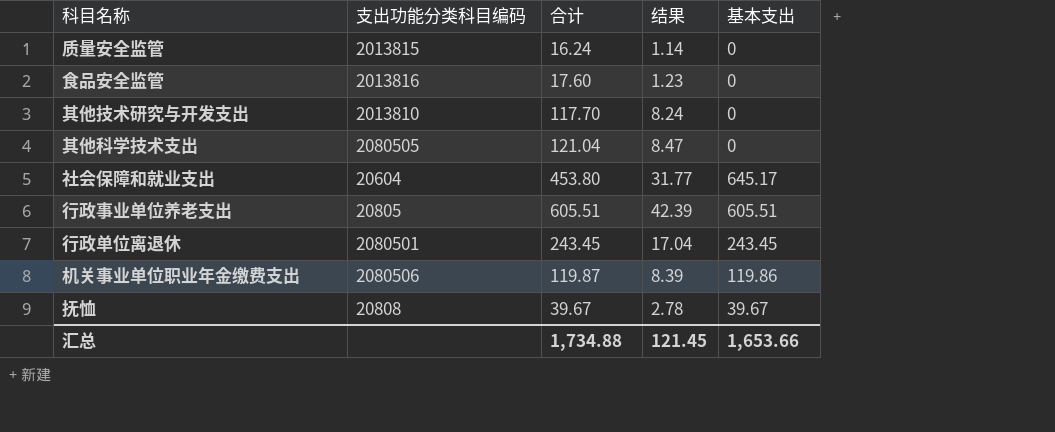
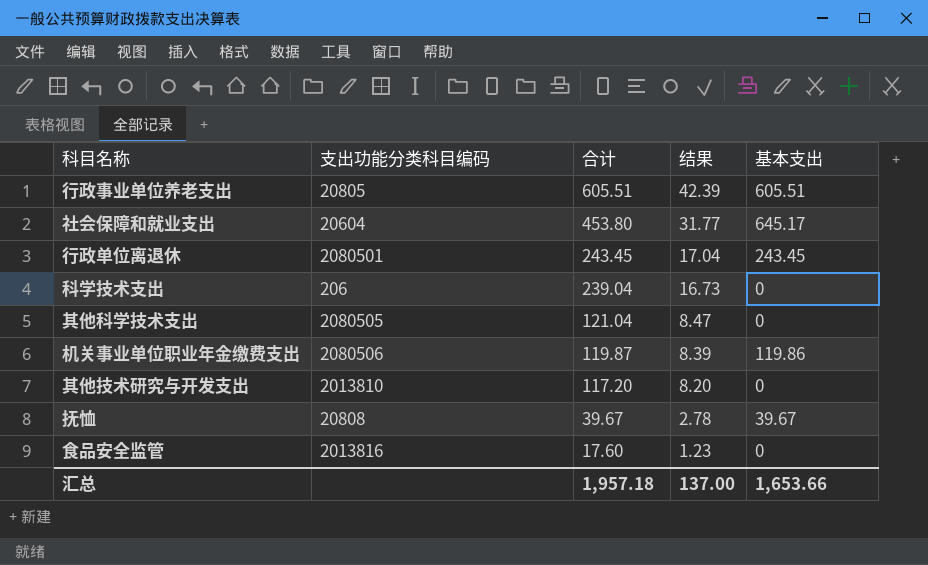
row order: none -> 合计 descending
row 质量安全监管: 2013815 | 16.24 | 1.14 | 0 -> none
row 科学技术支出: none -> 206 | 239.04 | 16.73 | 0
其他技术研究与开发支出 | 合计: 117.70 -> 117.20
其他技术研究与开发支出 | 结果: 8.24 -> 8.20
汇总 | 合计: 1,734.88 -> 1,957.18
汇总 | 结果: 121.45 -> 137.00

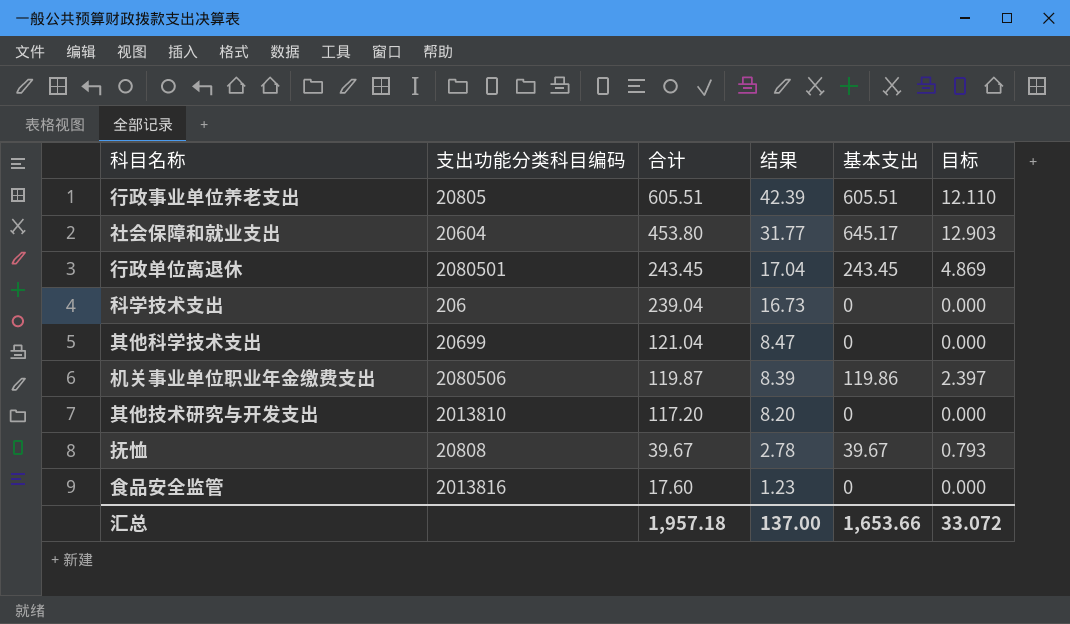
column 目标 | formula: none -> [基本支出] * 0.02
其他科学技术支出 | 支出功能分类科目编码: 2080505 -> 20699

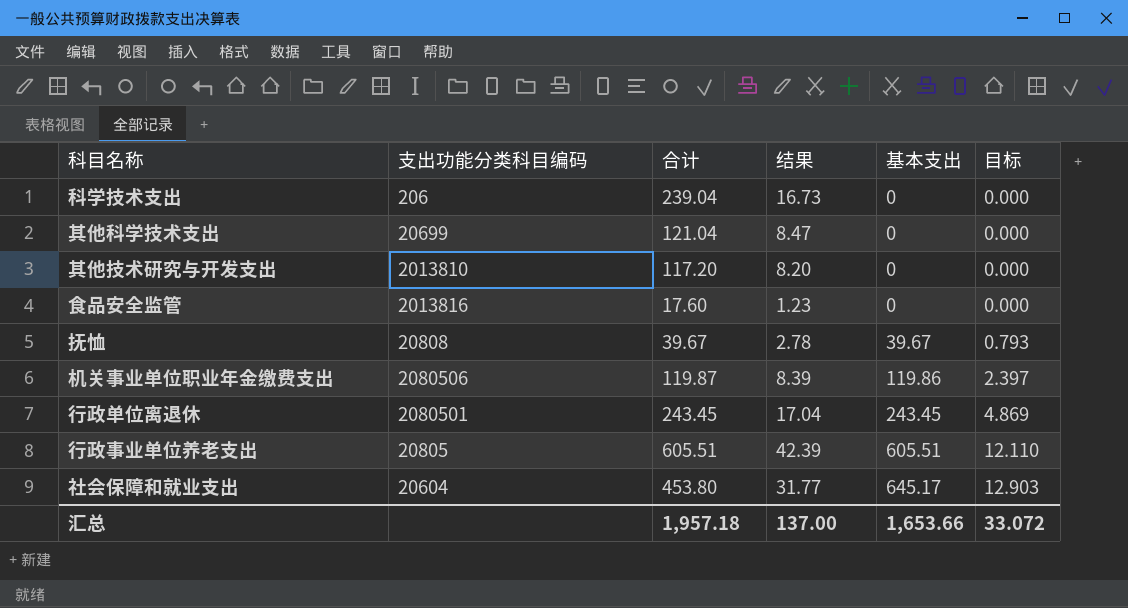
row order: 合计 descending -> 基本支出 ascending

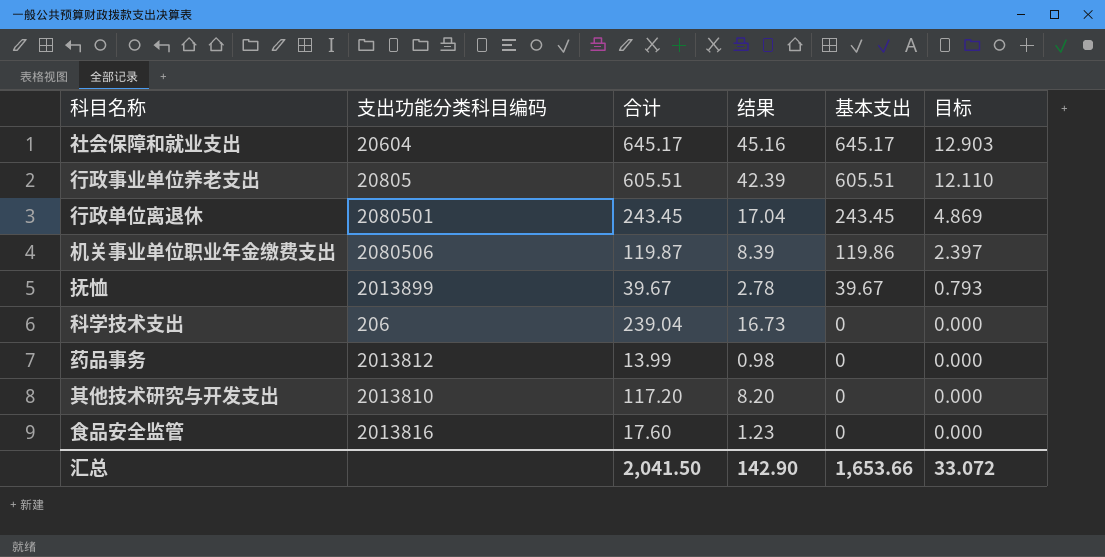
row order: 基本支出 ascending -> 基本支出 descending
row 其他科学技术支出: 20699 | 121.04 | 8.47 | 0 | 0.000 -> none
社会保障和就业支出 | 合计: 453.80 -> 645.17
社会保障和就业支出 | 结果: 31.77 -> 45.16
抚恤 | 支出功能分类科目编码: 20808 -> 2013899
row 药品事务: none -> 2013812 | 13.99 | 0.98 | 0 | 0.000
汇总 | 合计: 1,957.18 -> 2,041.50
汇总 | 结果: 137.00 -> 142.90

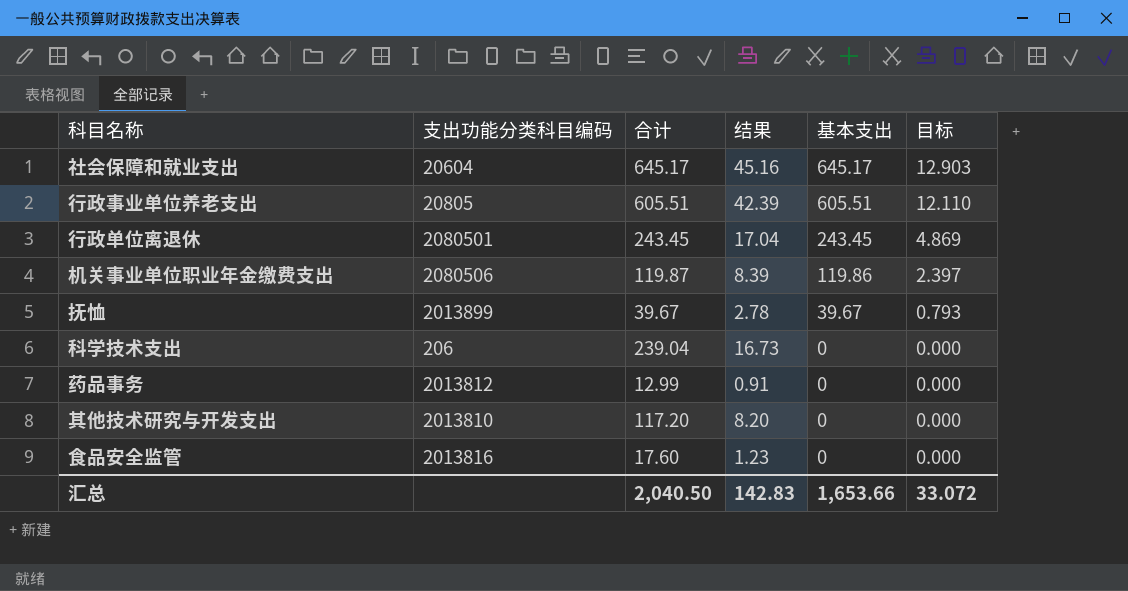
药品事务 | 合计: 13.99 -> 12.99
药品事务 | 结果: 0.98 -> 0.91
汇总 | 合计: 2,041.50 -> 2,040.50
汇总 | 结果: 142.90 -> 142.83

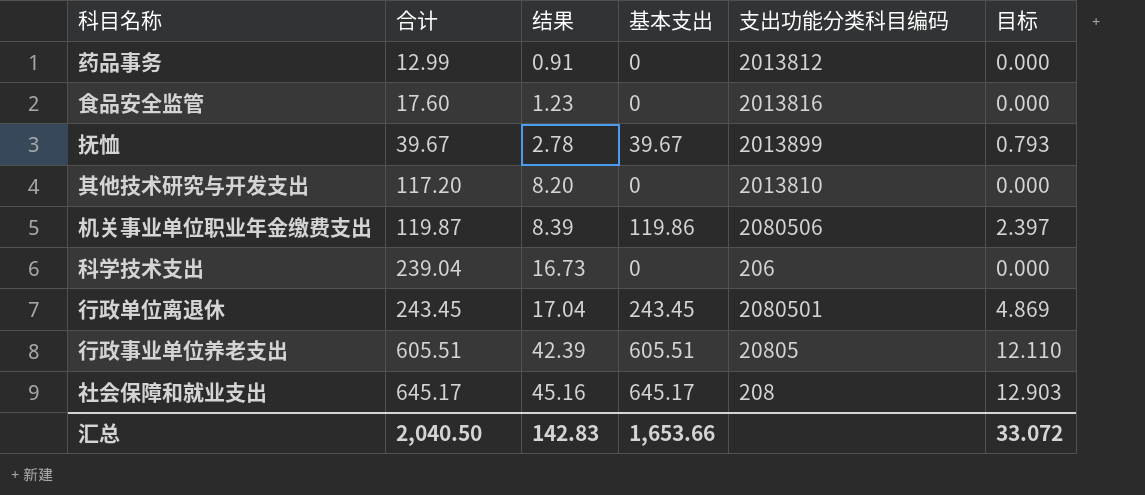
row order: 基本支出 descending -> 合计 ascending
column 支出功能分类科目编码 | position: 2 -> 5
社会保障和就业支出 | 支出功能分类科目编码: 20604 -> 208

